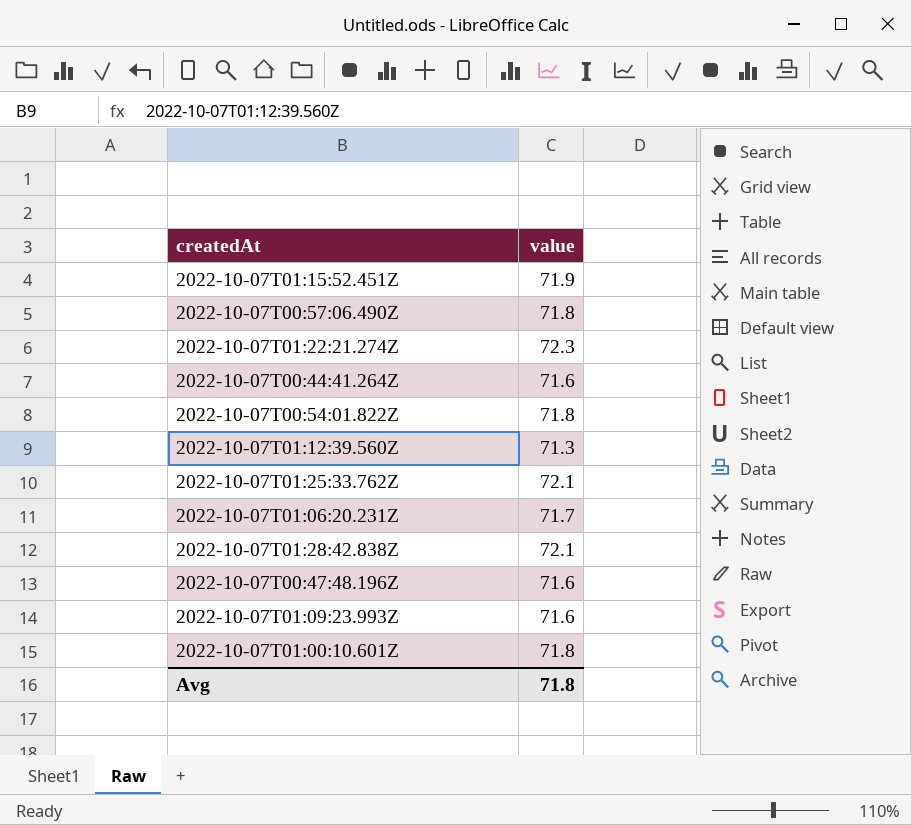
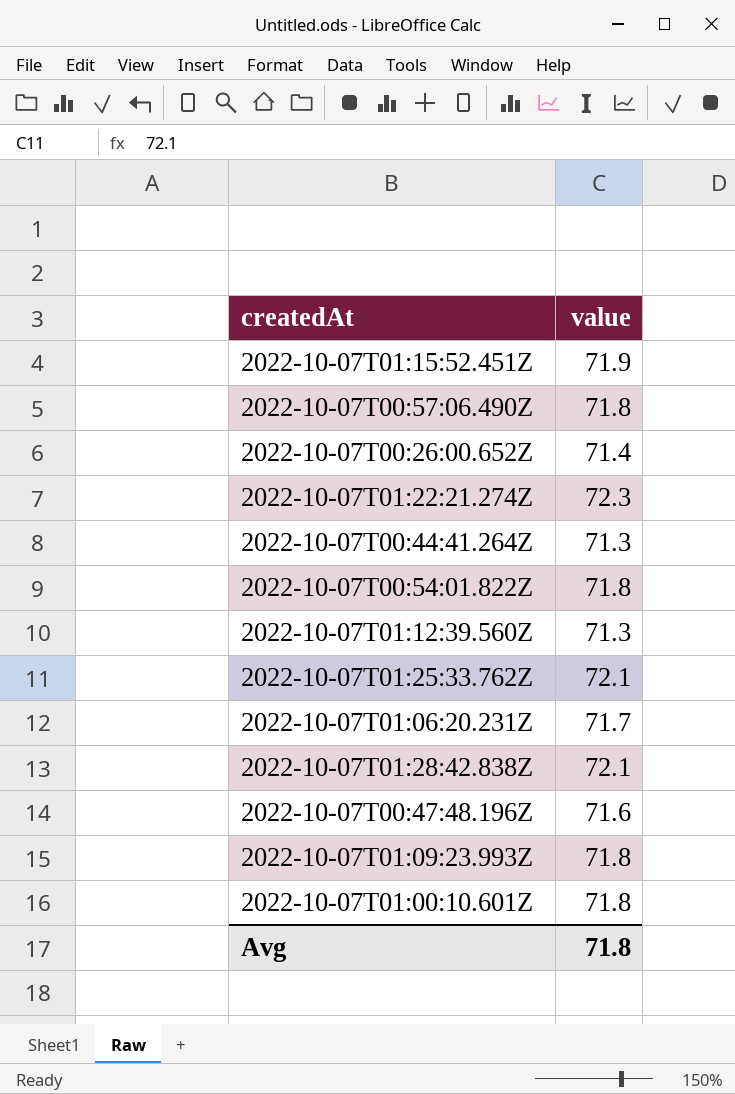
row 2022-10-07T00:26:00.652Z: none -> 71.4
2022-10-07T00:44:41.264Z | value: 71.6 -> 71.3
2022-10-07T01:09:23.993Z | value: 71.6 -> 71.8

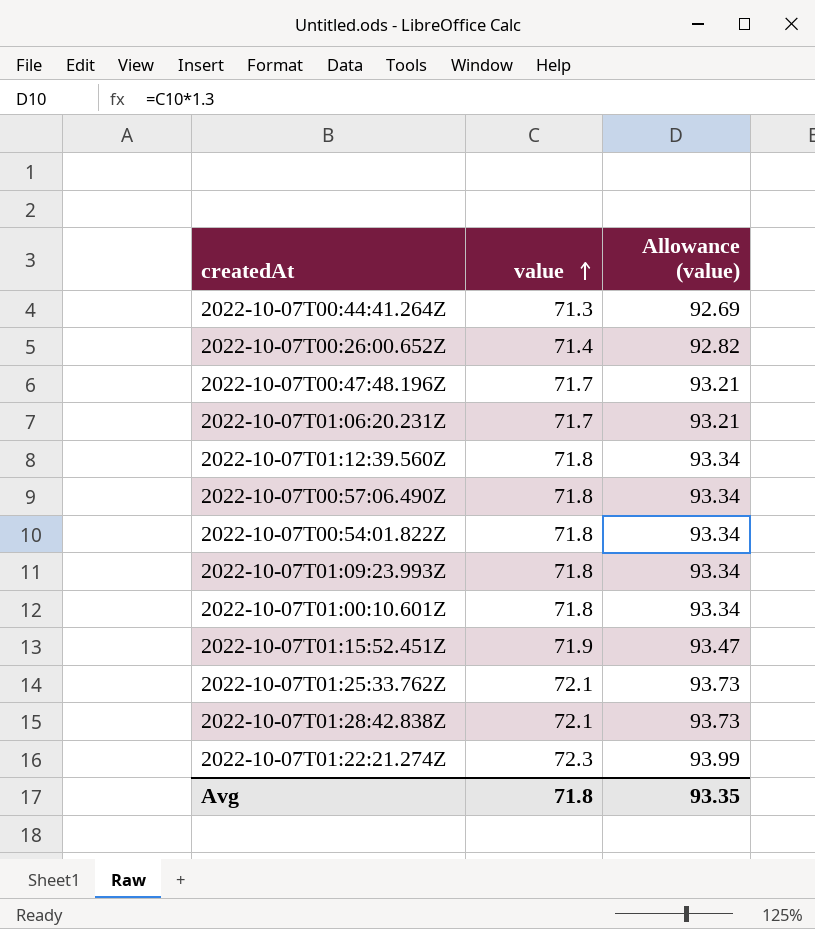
row order: none -> value ascending
column Allowance (value) | formula: none -> [value] * 1.3
2022-10-07T00:47:48.196Z | value: 71.6 -> 71.7
2022-10-07T01:12:39.560Z | value: 71.3 -> 71.8

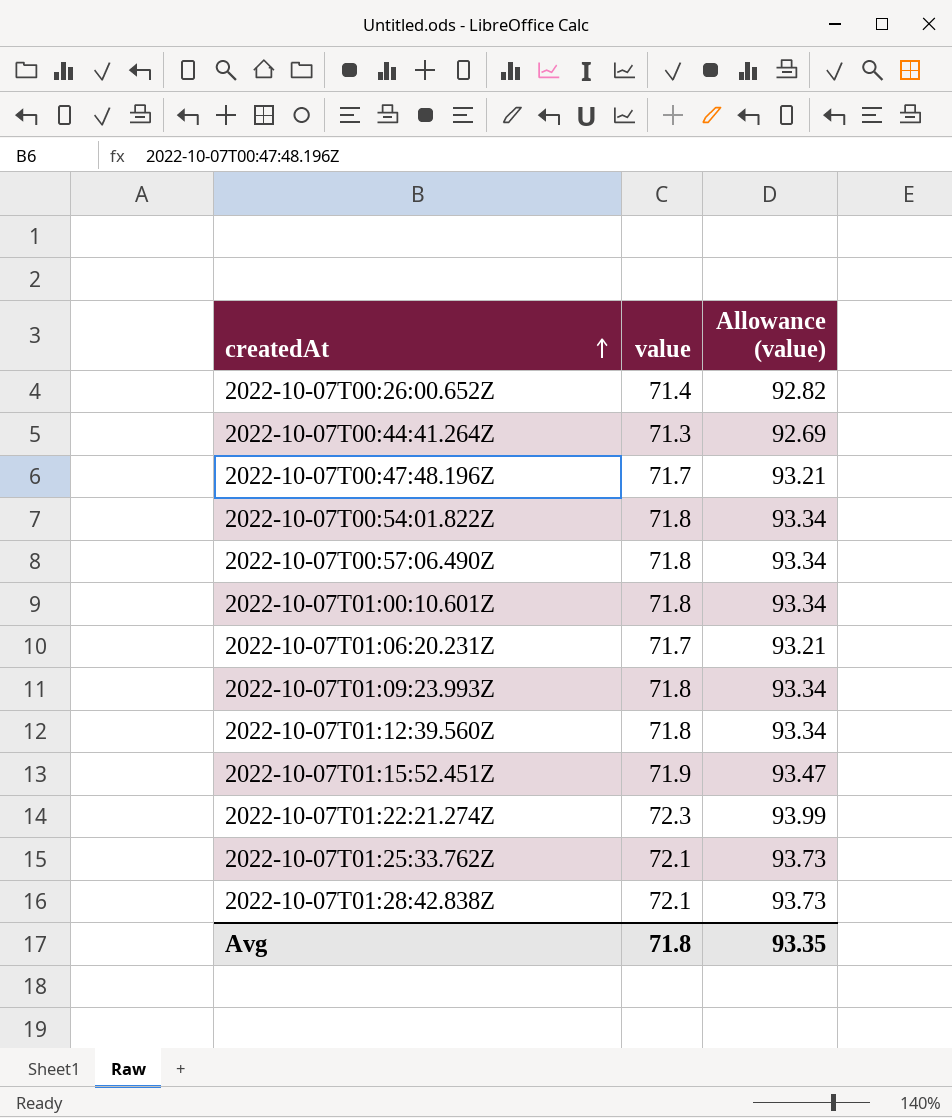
row order: value ascending -> createdAt ascending

